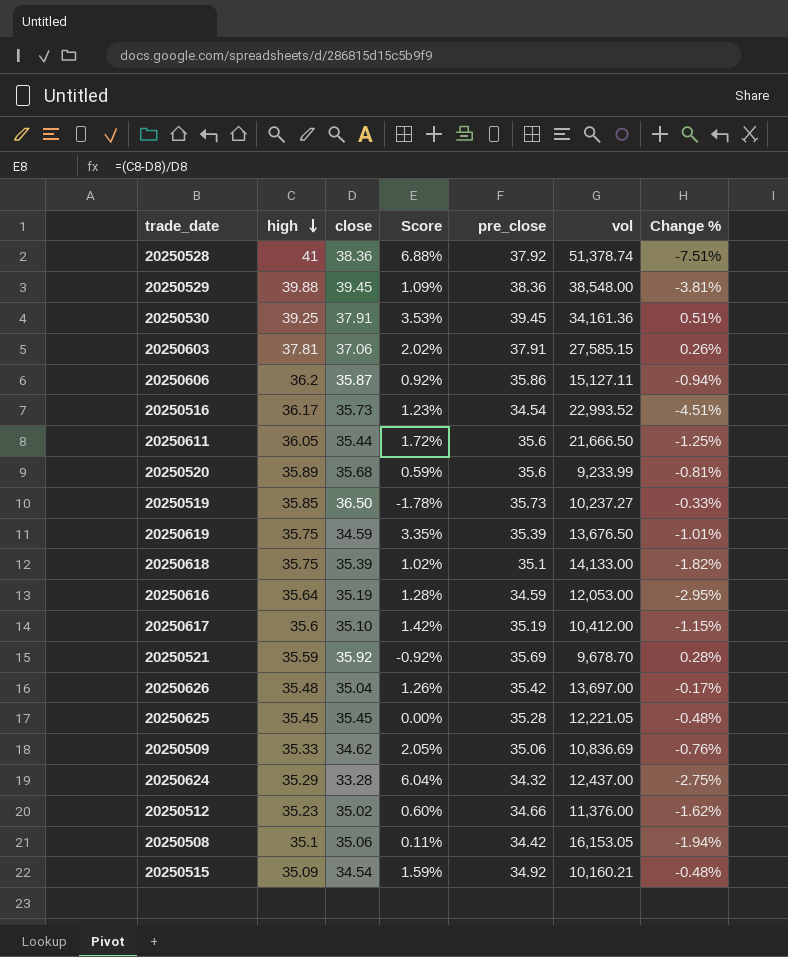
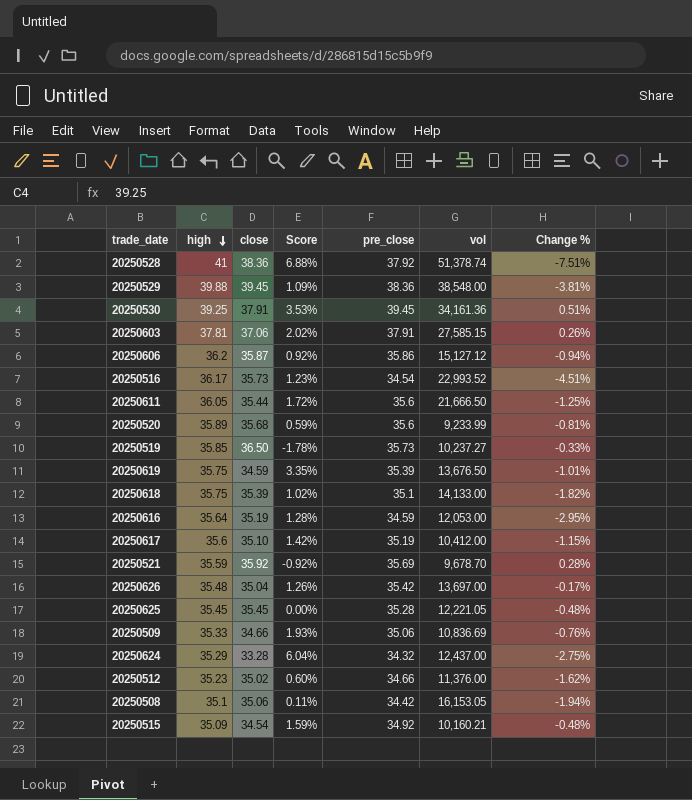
20250606 | vol: 15,127.11 -> 15,127.12
20250509 | close: 34.62 -> 34.66
20250509 | Score: 2.05% -> 1.93%

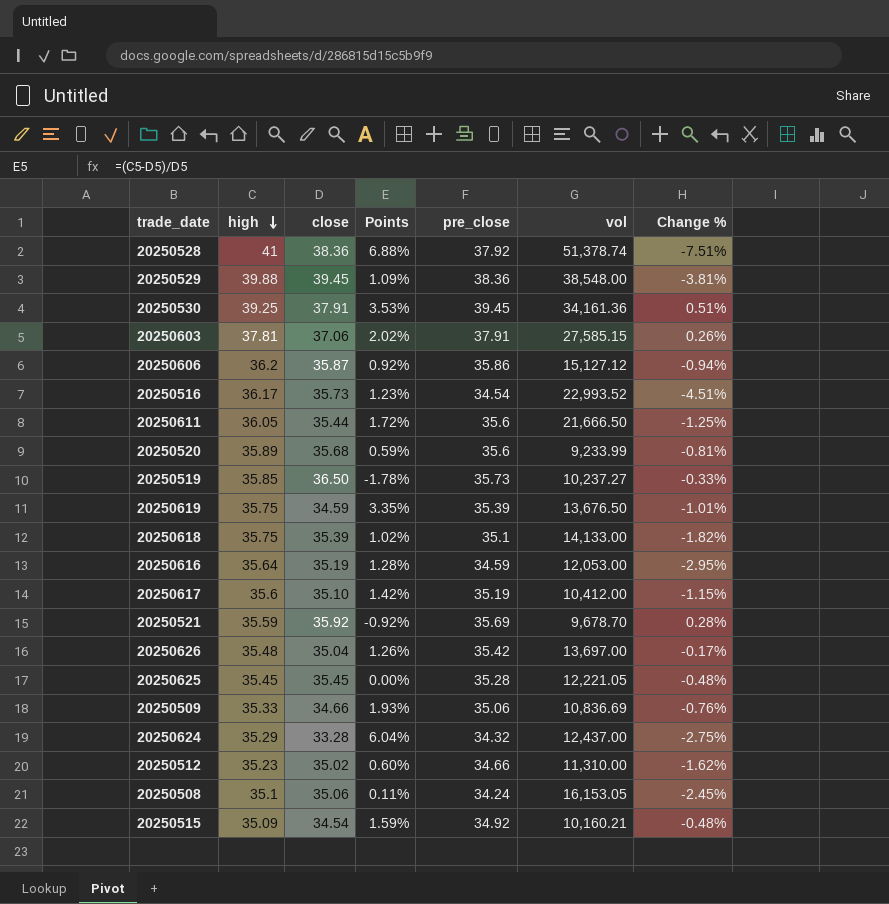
column name: Score -> Points
20250512 | vol: 11,376.00 -> 11,310.00
20250508 | pre_close: 34.42 -> 34.24
20250508 | Change %: -1.94% -> -2.45%

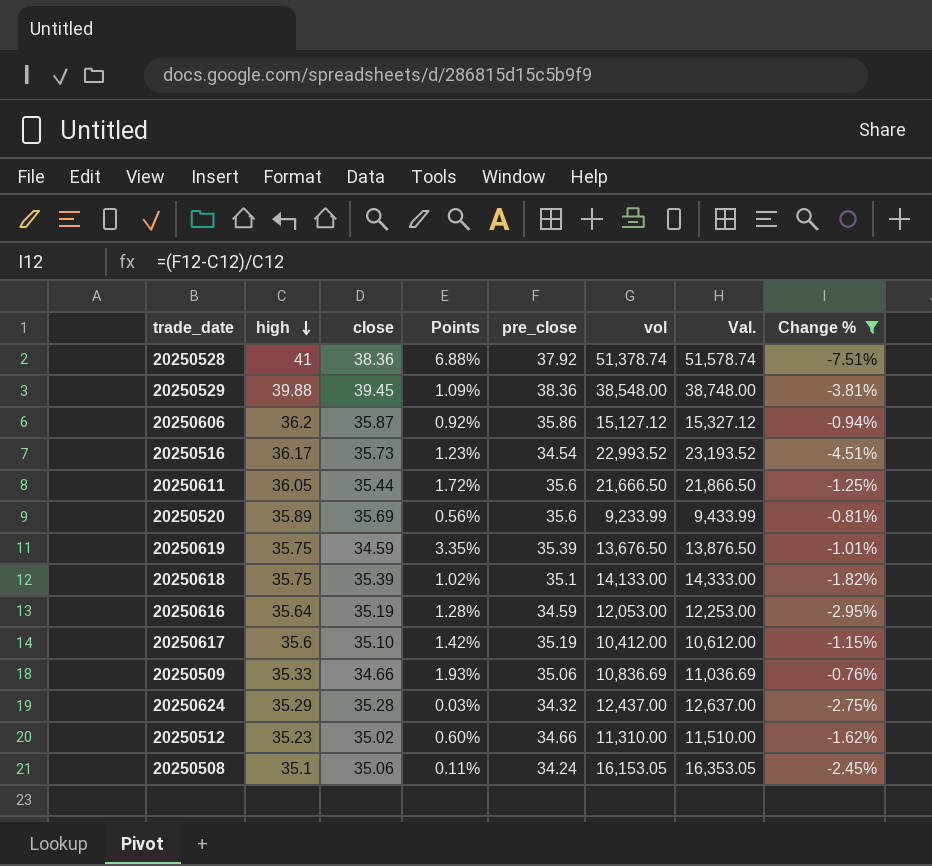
filter: none -> Change % <= -0.76%
column Val. | formula: none -> [vol] + 200
20250520 | close: 35.68 -> 35.69
20250520 | Points: 0.59% -> 0.56%
20250624 | close: 33.28 -> 35.28
20250624 | Points: 6.04% -> 0.03%

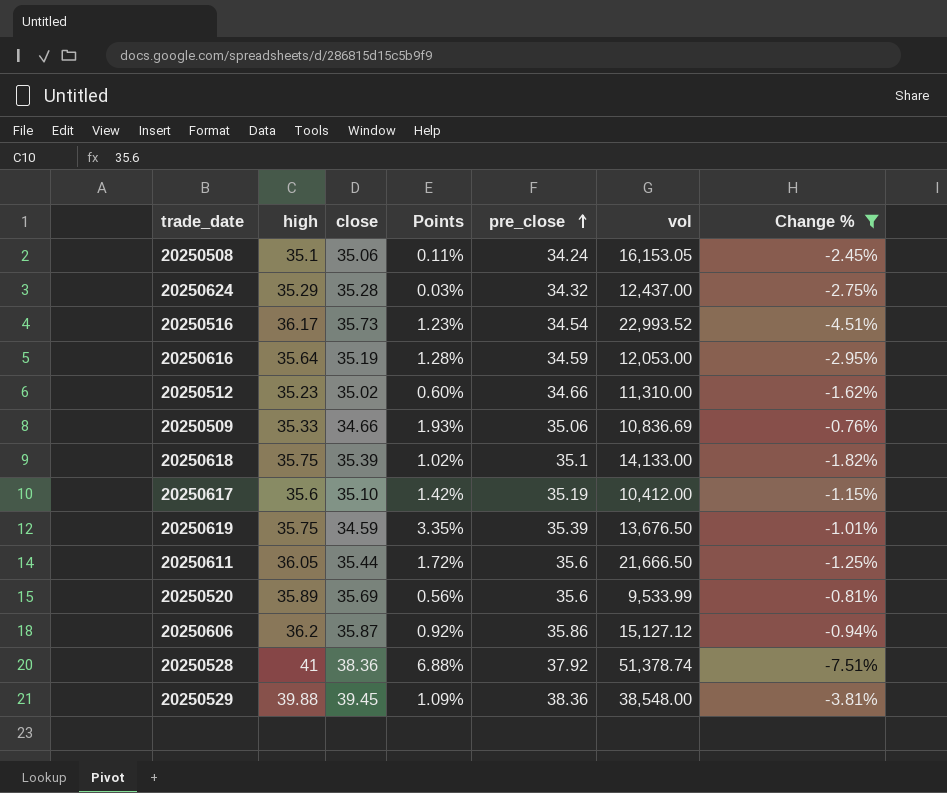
row order: high descending -> pre_close ascending
column Val. | formula: [vol] + 200 -> none
20250520 | vol: 9,233.99 -> 9,533.99

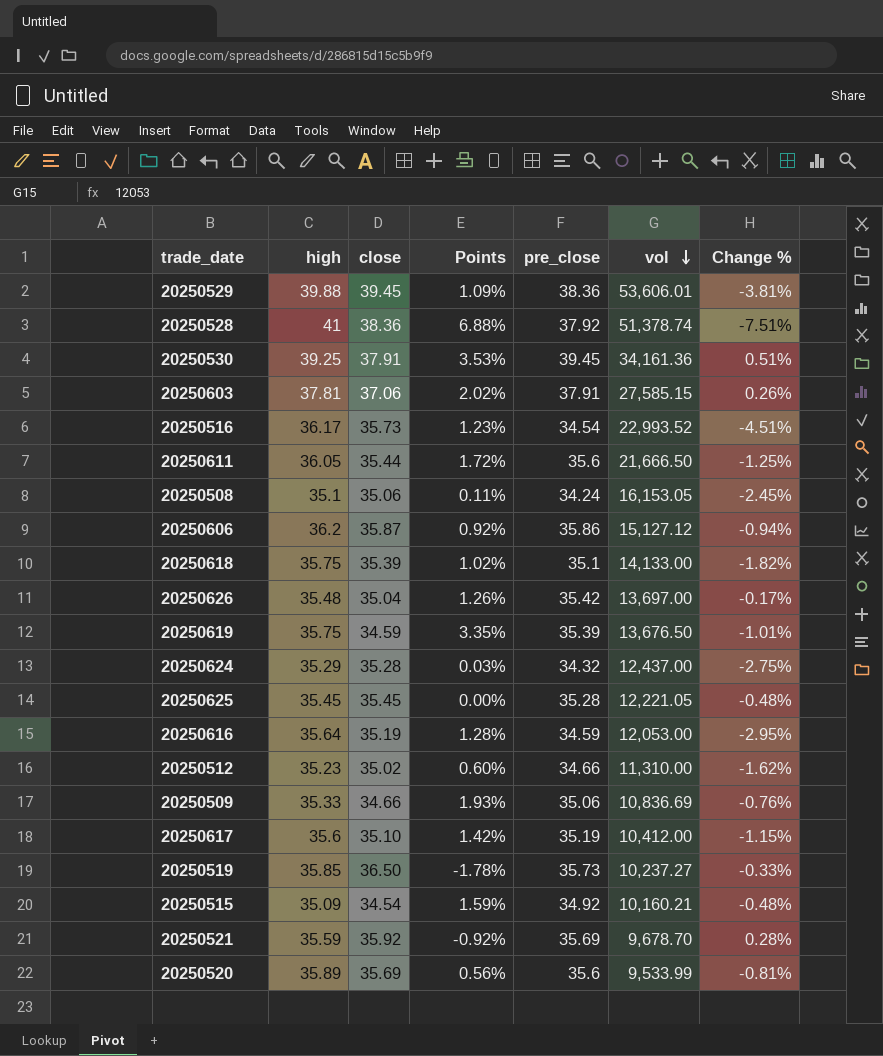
filter: Change % <= -0.76% -> none
row order: pre_close ascending -> vol descending
20250529 | vol: 38,548.00 -> 53,606.01

